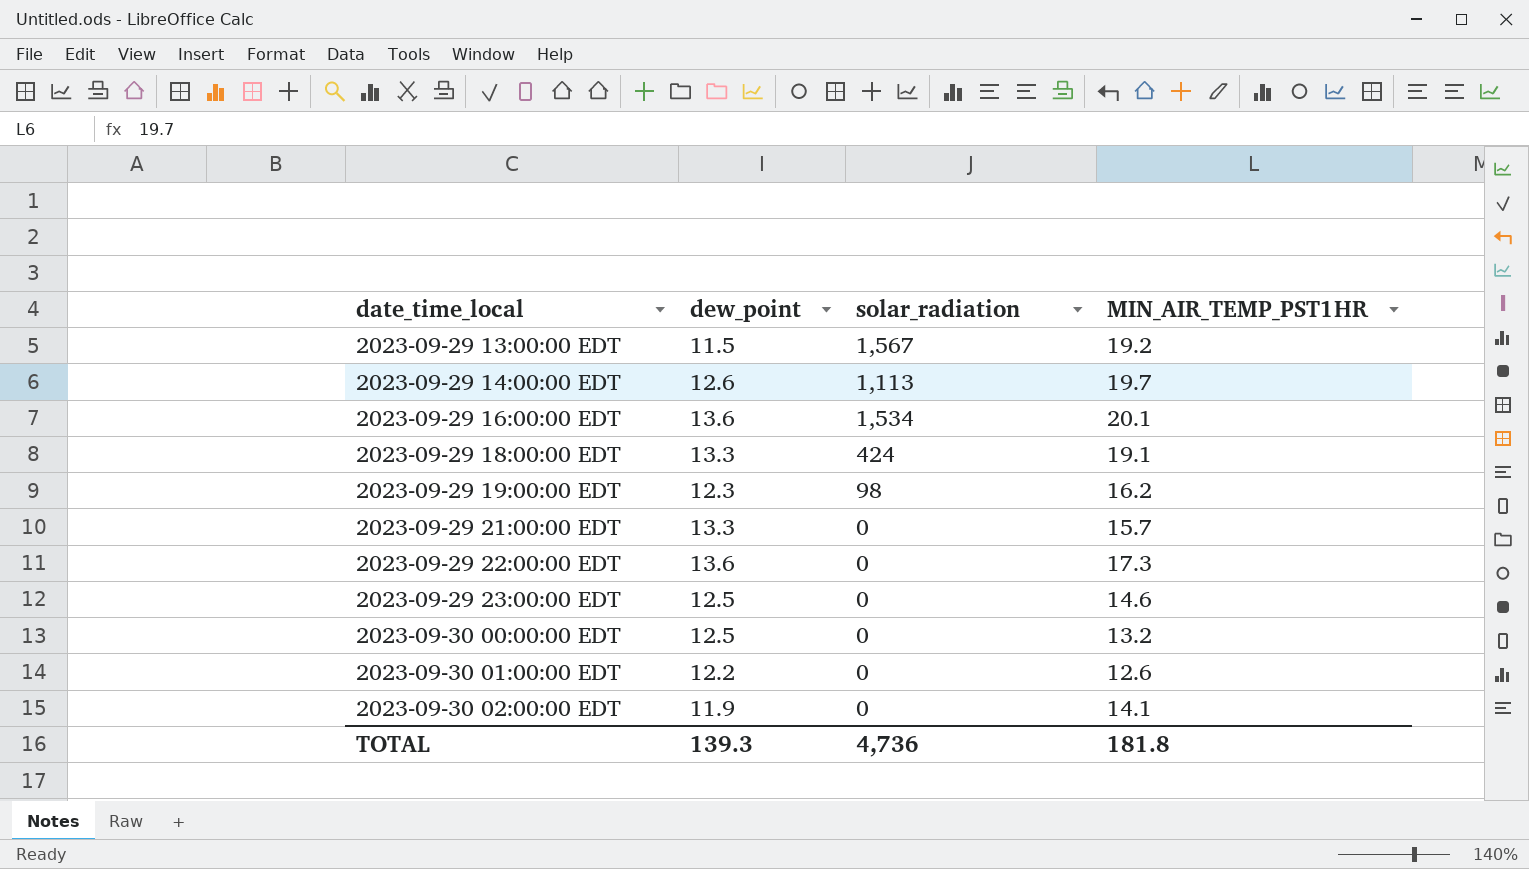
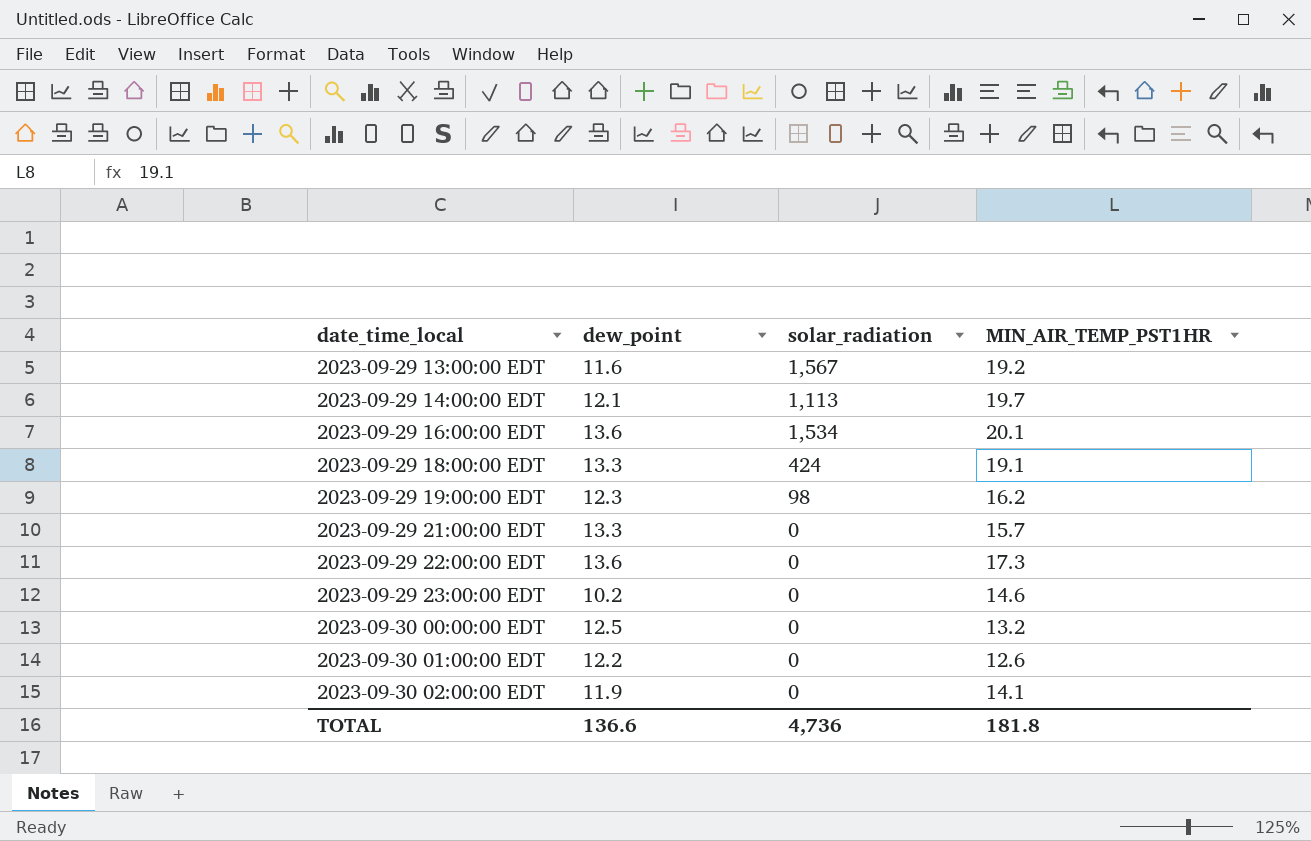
2023-09-29 13:00:00 EDT | dew_point: 11.5 -> 11.6
2023-09-29 14:00:00 EDT | dew_point: 12.6 -> 12.1
2023-09-29 23:00:00 EDT | dew_point: 12.5 -> 10.2
TOTAL | dew_point: 139.3 -> 136.6

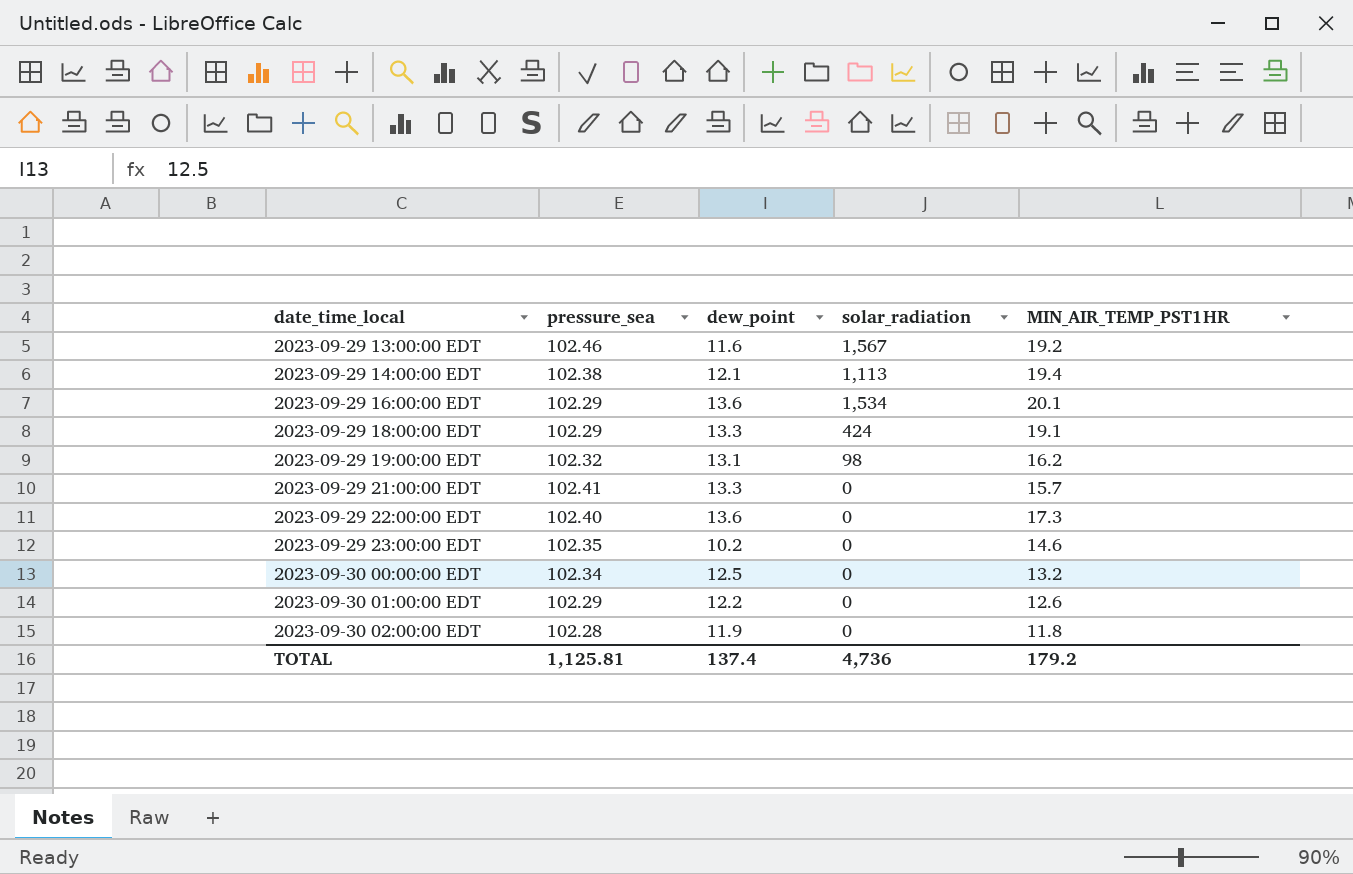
column pressure_sea | position: none -> 2
2023-09-29 14:00:00 EDT | MIN_AIR_TEMP_PST1HR: 19.7 -> 19.4
2023-09-29 19:00:00 EDT | dew_point: 12.3 -> 13.1
2023-09-30 02:00:00 EDT | MIN_AIR_TEMP_PST1HR: 14.1 -> 11.8
TOTAL | dew_point: 136.6 -> 137.4
TOTAL | MIN_AIR_TEMP_PST1HR: 181.8 -> 179.2

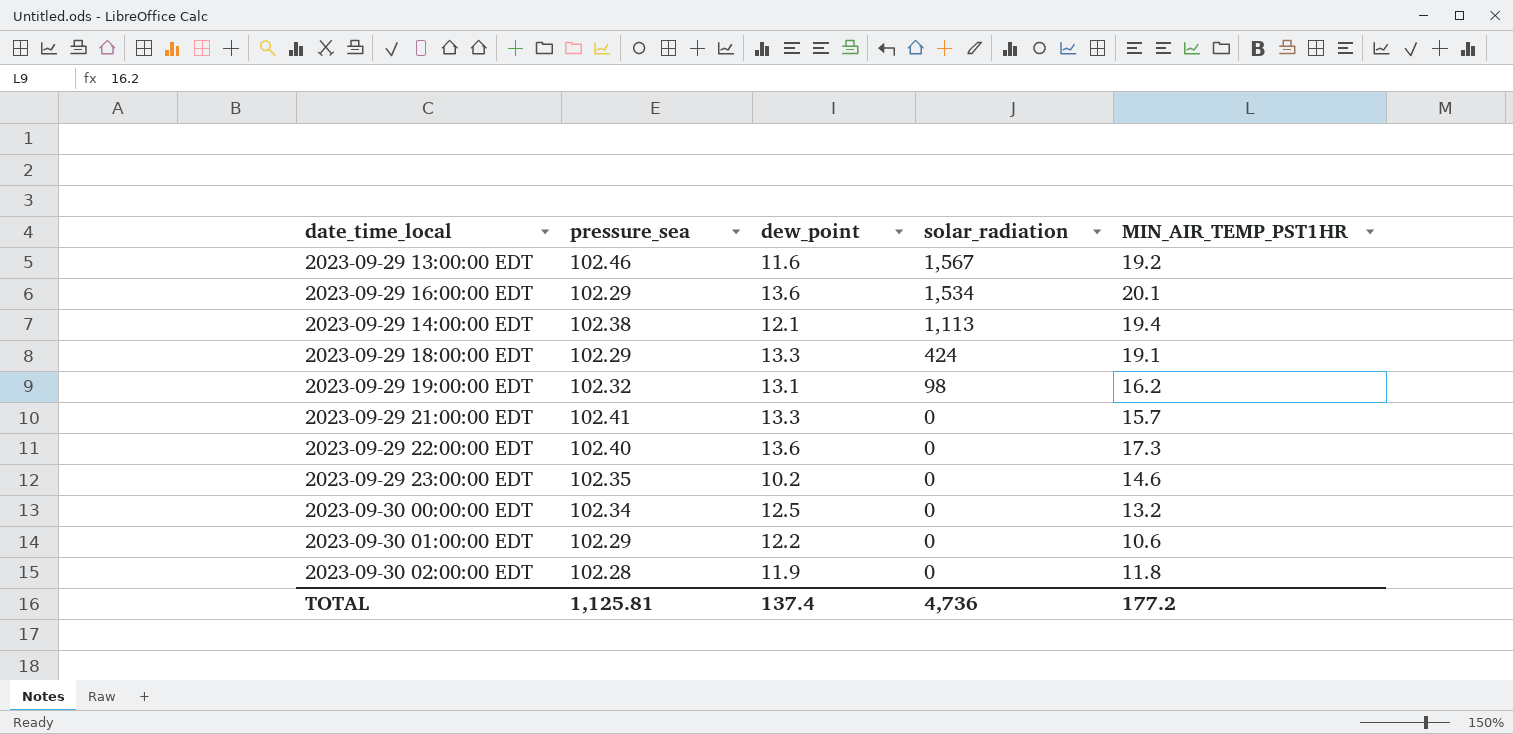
row order: date_time_local ascending -> solar_radiation descending
2023-09-30 01:00:00 EDT | MIN_AIR_TEMP_PST1HR: 12.6 -> 10.6
TOTAL | MIN_AIR_TEMP_PST1HR: 179.2 -> 177.2

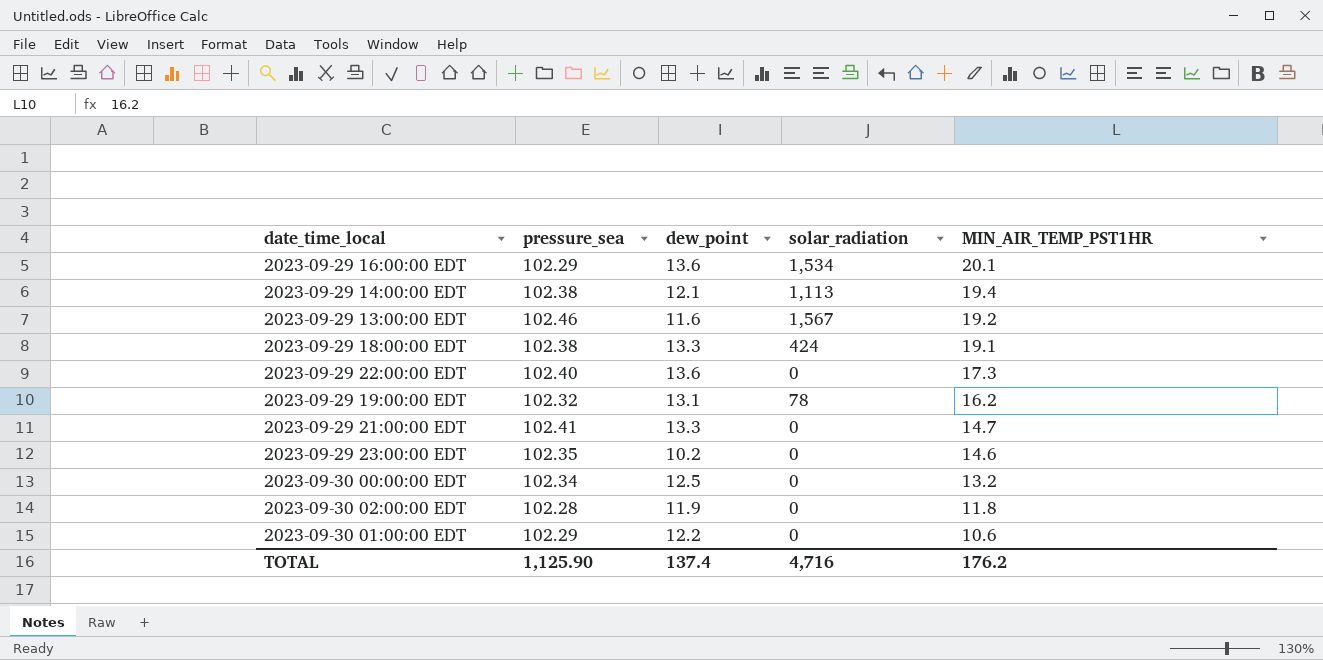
row order: solar_radiation descending -> MIN_AIR_TEMP_PST1HR descending
2023-09-29 18:00:00 EDT | pressure_sea: 102.29 -> 102.38
2023-09-29 19:00:00 EDT | solar_radiation: 98 -> 78
2023-09-29 21:00:00 EDT | MIN_AIR_TEMP_PST1HR: 15.7 -> 14.7
TOTAL | pressure_sea: 1,125.81 -> 1,125.90
TOTAL | solar_radiation: 4,736 -> 4,716
TOTAL | MIN_AIR_TEMP_PST1HR: 177.2 -> 176.2

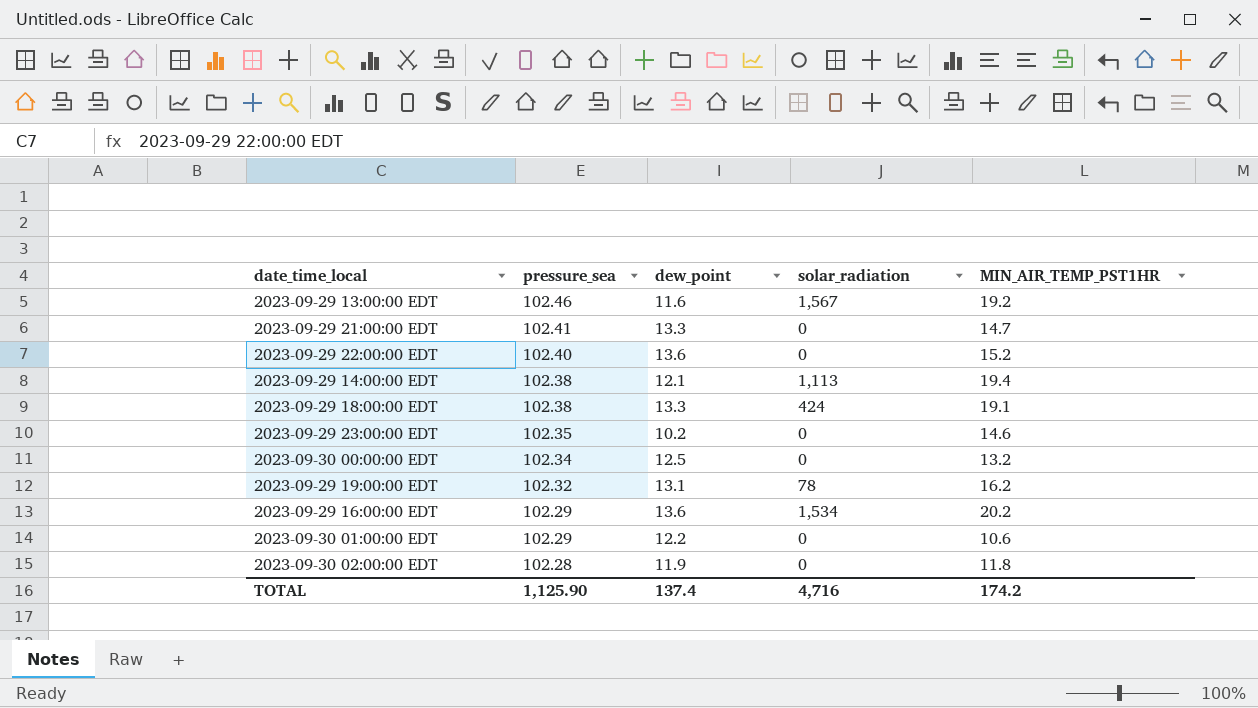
row order: MIN_AIR_TEMP_PST1HR descending -> pressure_sea descending
2023-09-29 22:00:00 EDT | MIN_AIR_TEMP_PST1HR: 17.3 -> 15.2
2023-09-29 16:00:00 EDT | MIN_AIR_TEMP_PST1HR: 20.1 -> 20.2
TOTAL | MIN_AIR_TEMP_PST1HR: 176.2 -> 174.2

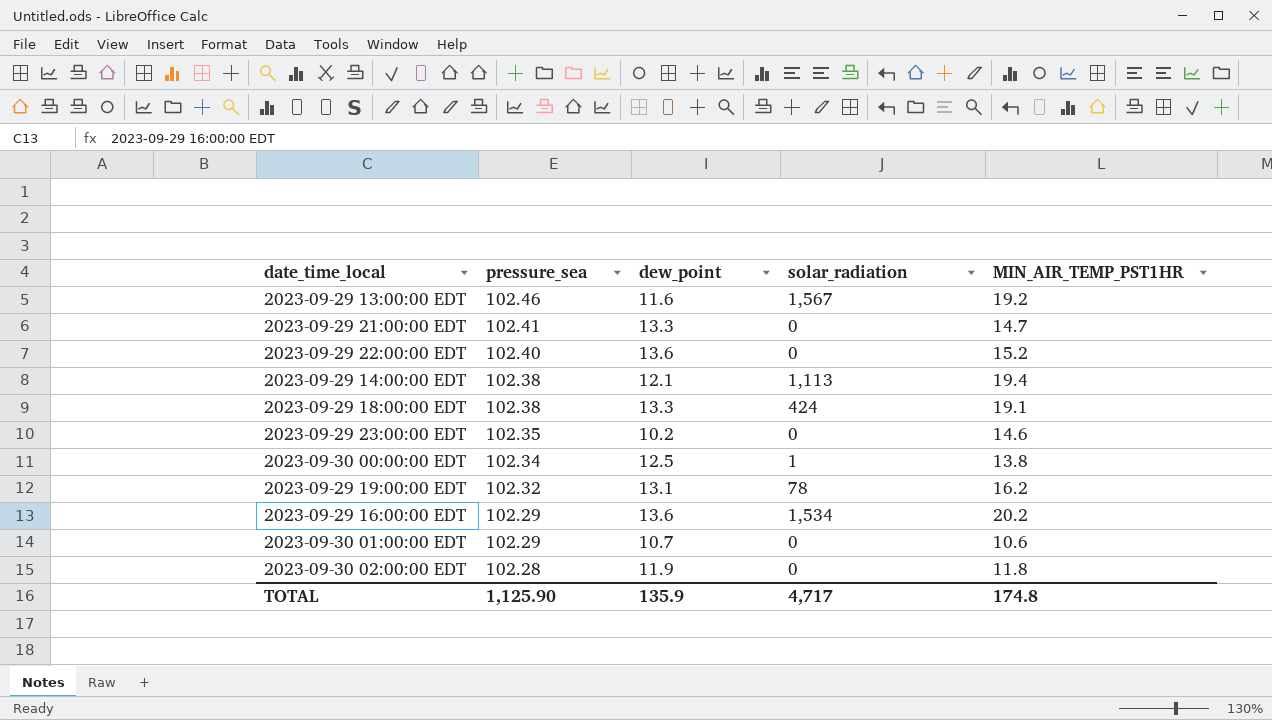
2023-09-30 00:00:00 EDT | solar_radiation: 0 -> 1
2023-09-30 00:00:00 EDT | MIN_AIR_TEMP_PST1HR: 13.2 -> 13.8
2023-09-30 01:00:00 EDT | dew_point: 12.2 -> 10.7
TOTAL | dew_point: 137.4 -> 135.9
TOTAL | solar_radiation: 4,716 -> 4,717
TOTAL | MIN_AIR_TEMP_PST1HR: 174.2 -> 174.8

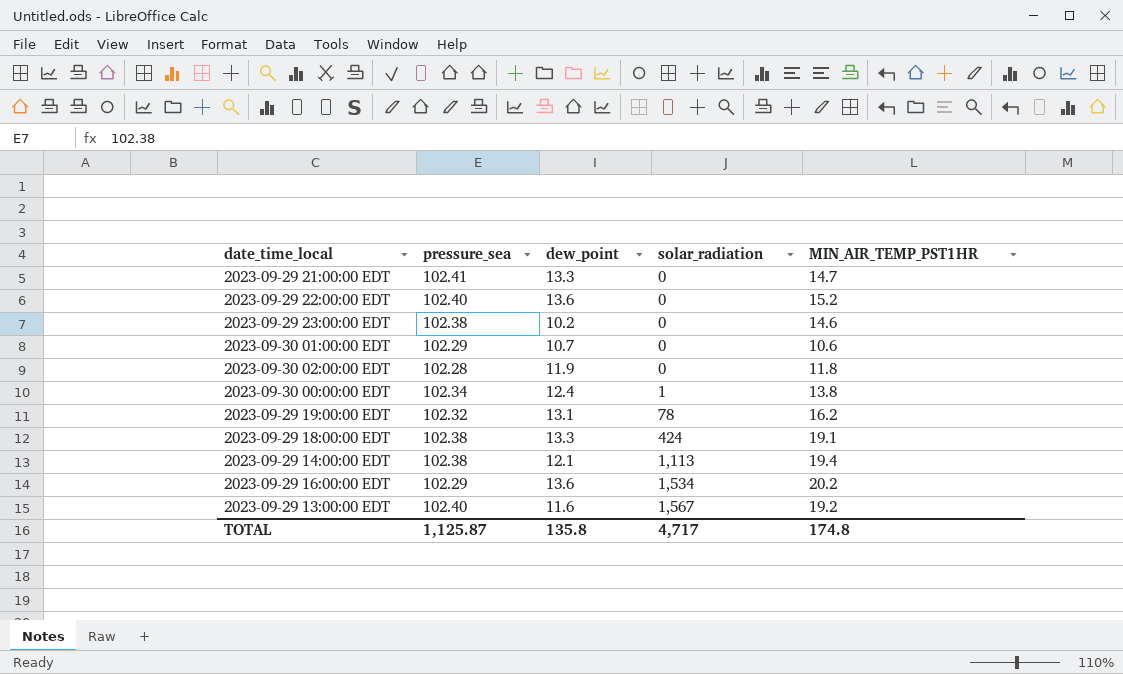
row order: pressure_sea descending -> solar_radiation ascending
2023-09-29 23:00:00 EDT | pressure_sea: 102.35 -> 102.38
2023-09-30 00:00:00 EDT | dew_point: 12.5 -> 12.4
2023-09-29 13:00:00 EDT | pressure_sea: 102.46 -> 102.40
TOTAL | pressure_sea: 1,125.90 -> 1,125.87
TOTAL | dew_point: 135.9 -> 135.8

